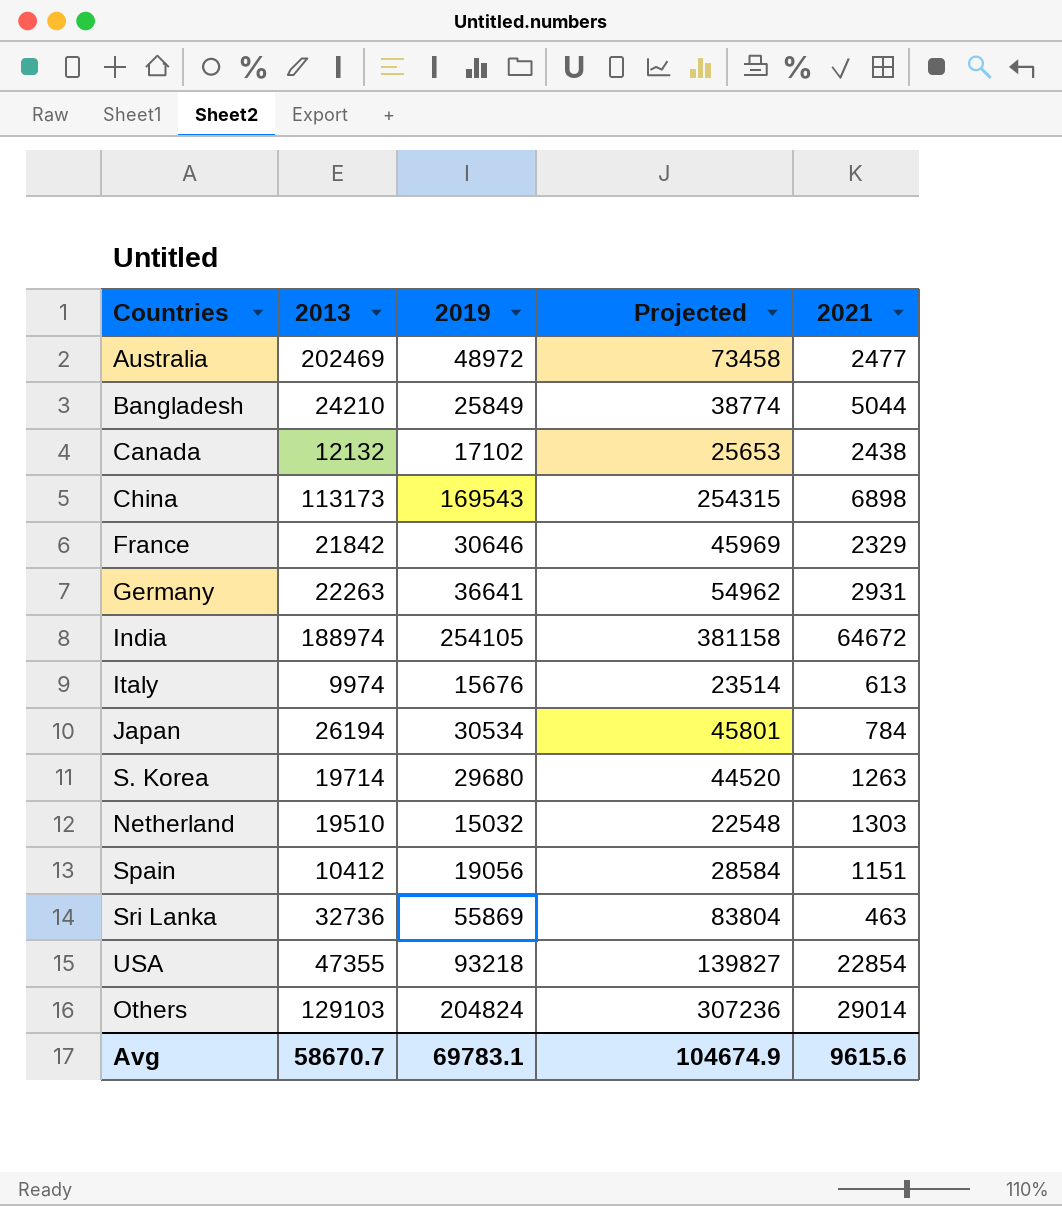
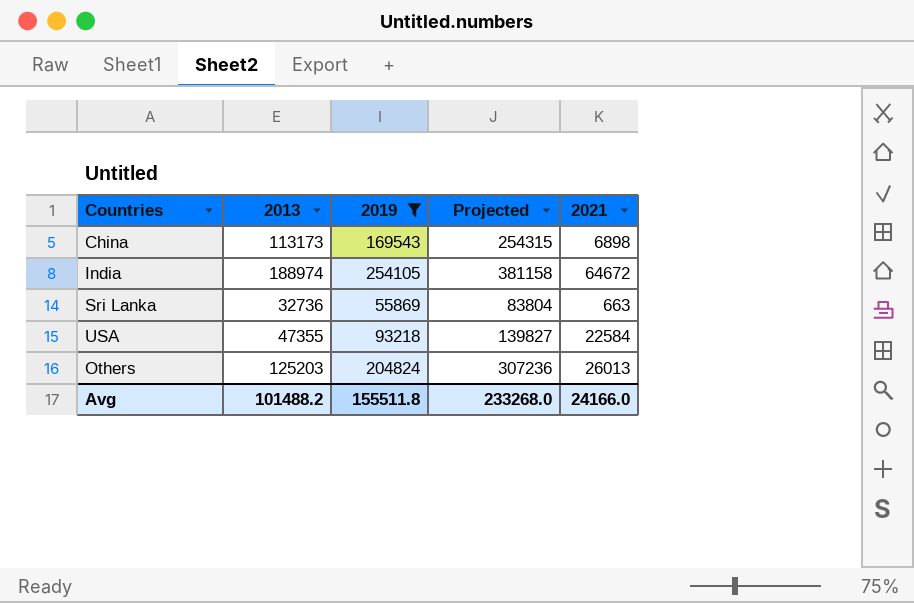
filter: none -> 2019 >= 55869
Sri Lanka | 2021: 463 -> 663
USA | 2021: 22854 -> 22584
Others | 2013: 129103 -> 125203
Others | 2021: 29014 -> 26013
Avg | 2013: 58670.7 -> 101488.2
Avg | 2019: 69783.1 -> 155511.8
Avg | Projected: 104674.9 -> 233268.0
Avg | 2021: 9615.6 -> 24166.0

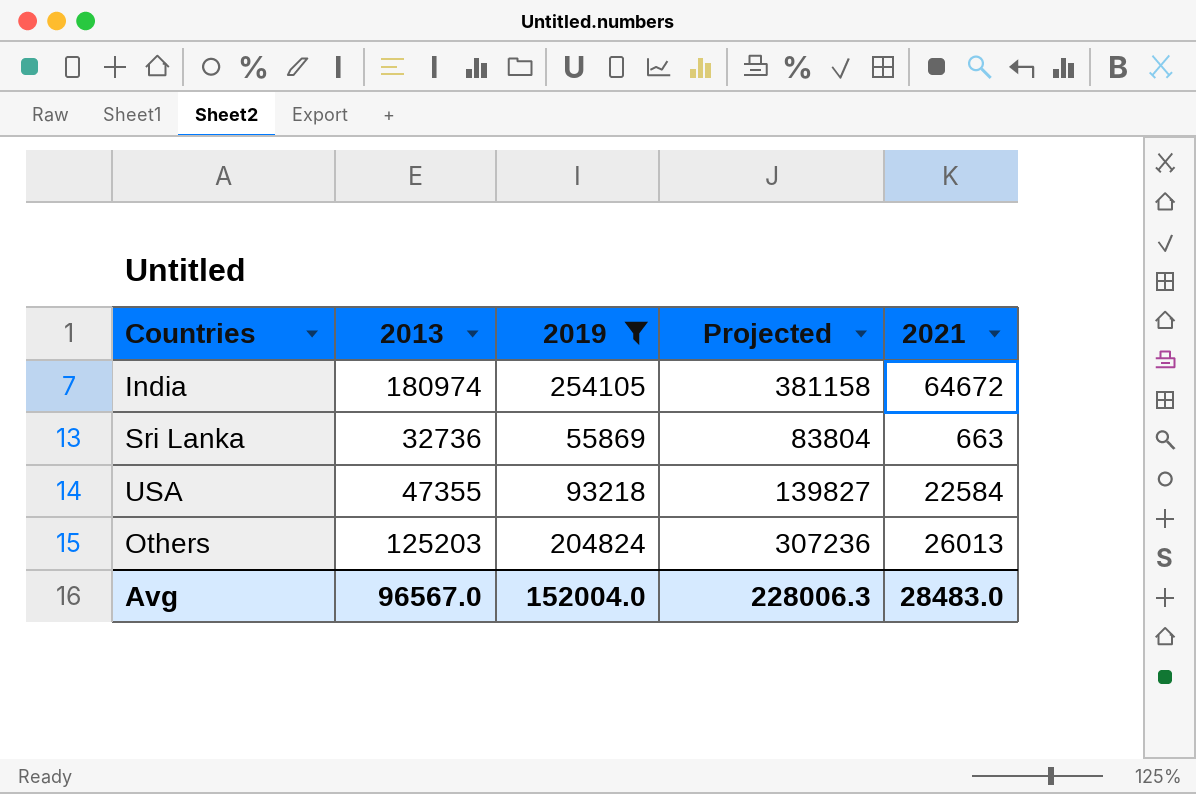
row China: 113173 | 169543 | 254315 | 6898 -> none
India | 2013: 188974 -> 180974
Avg | 2013: 101488.2 -> 96567.0
Avg | 2019: 155511.8 -> 152004.0
Avg | Projected: 233268.0 -> 228006.3
Avg | 2021: 24166.0 -> 28483.0

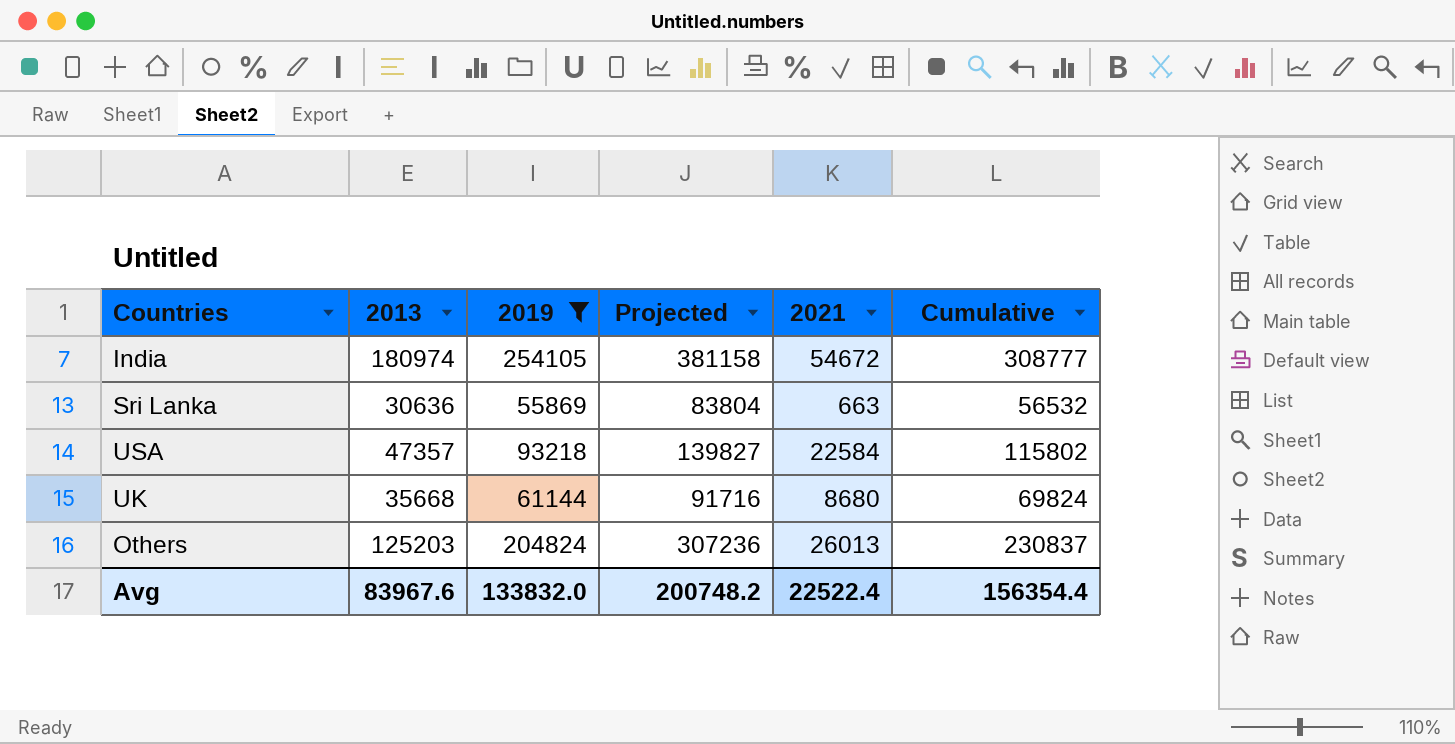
column Cumulative | formula: none -> [2019] + [2021]
India | 2021: 64672 -> 54672
Sri Lanka | 2013: 32736 -> 30636
USA | 2013: 47355 -> 47357
row UK: none -> 35668 | 61144 | 91716 | 8680 | 69824
Avg | 2013: 96567.0 -> 83967.6
Avg | 2019: 152004.0 -> 133832.0
Avg | Projected: 228006.3 -> 200748.2
Avg | 2021: 28483.0 -> 22522.4

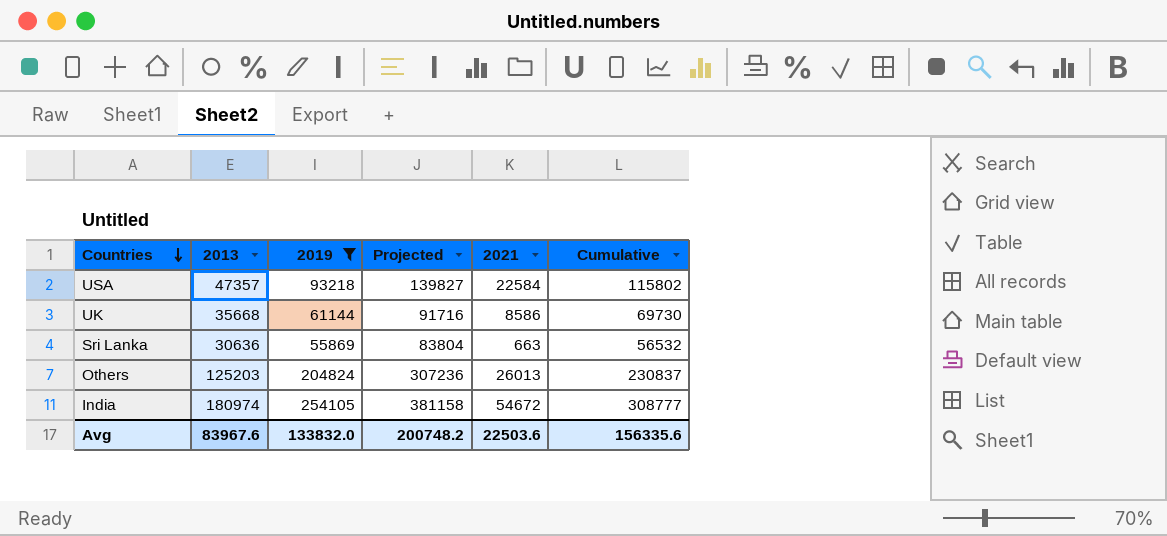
row order: none -> Countries descending
UK | 2021: 8680 -> 8586
UK | Cumulative: 69824 -> 69730
Avg | 2021: 22522.4 -> 22503.6
Avg | Cumulative: 156354.4 -> 156335.6

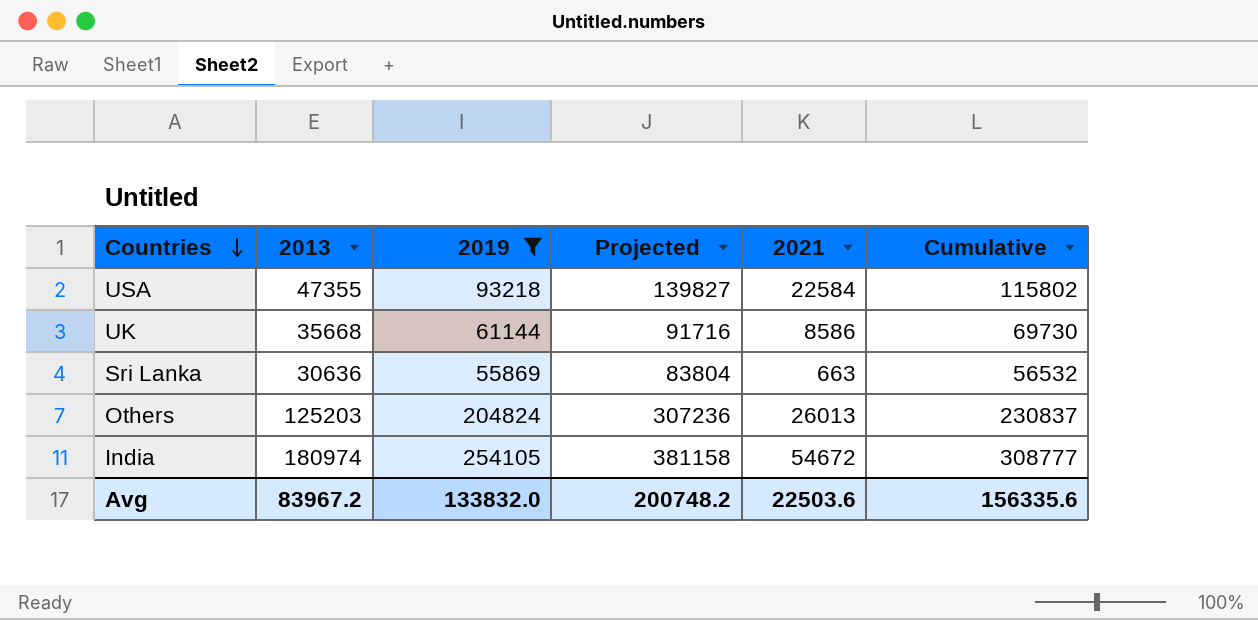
USA | 2013: 47357 -> 47355
Avg | 2013: 83967.6 -> 83967.2

